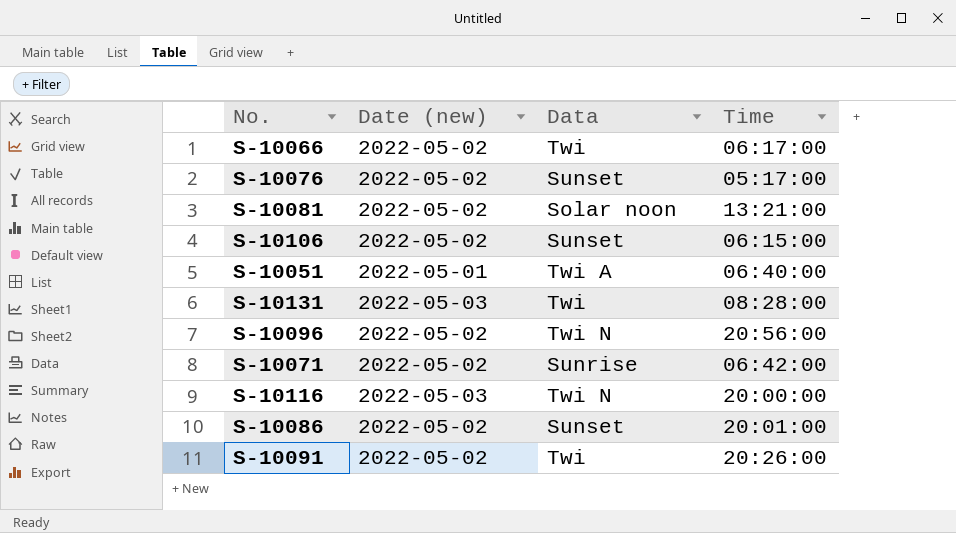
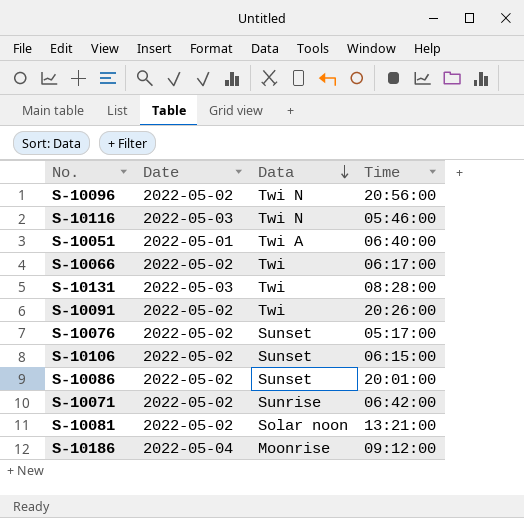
row order: none -> Data descending
column name: Date (new) -> Date
S-10116 | Time: 20:00:00 -> 05:46:00
row S-10186: none -> 2022-05-04 | Moonrise | 09:12:00

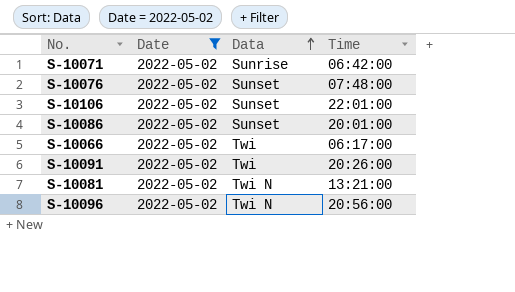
filter: none -> Date = 2022-05-02
row order: Data descending -> Data ascending
S-10076 | Time: 05:17:00 -> 07:48:00
S-10106 | Time: 06:15:00 -> 22:01:00
S-10081 | Data: Solar noon -> Twi N

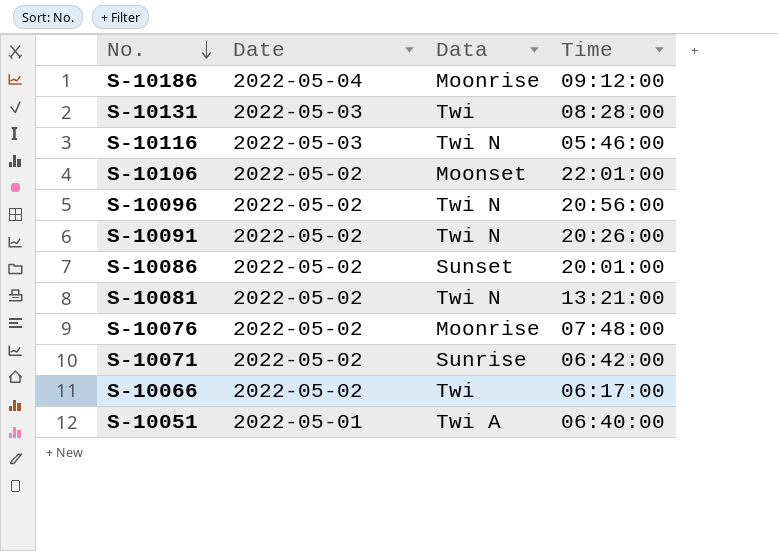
filter: Date = 2022-05-02 -> none
row order: Data ascending -> No. descending
S-10106 | Data: Sunset -> Moonset
S-10091 | Data: Twi -> Twi N
S-10076 | Data: Sunset -> Moonrise

